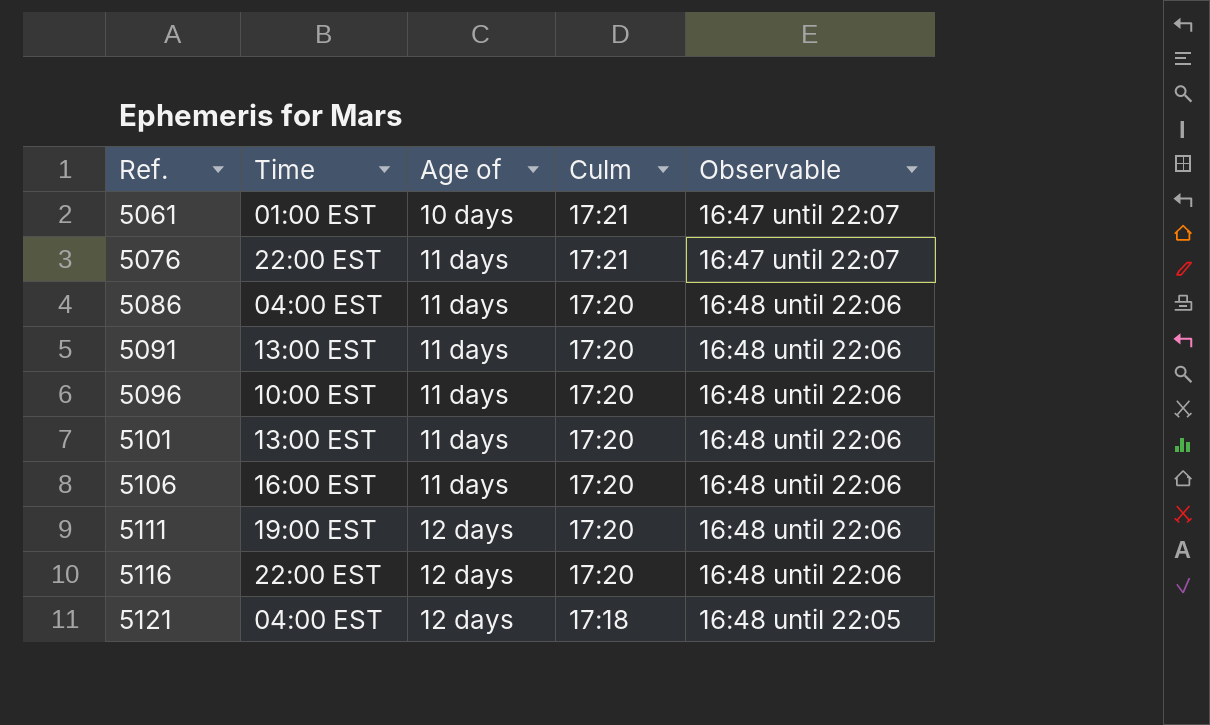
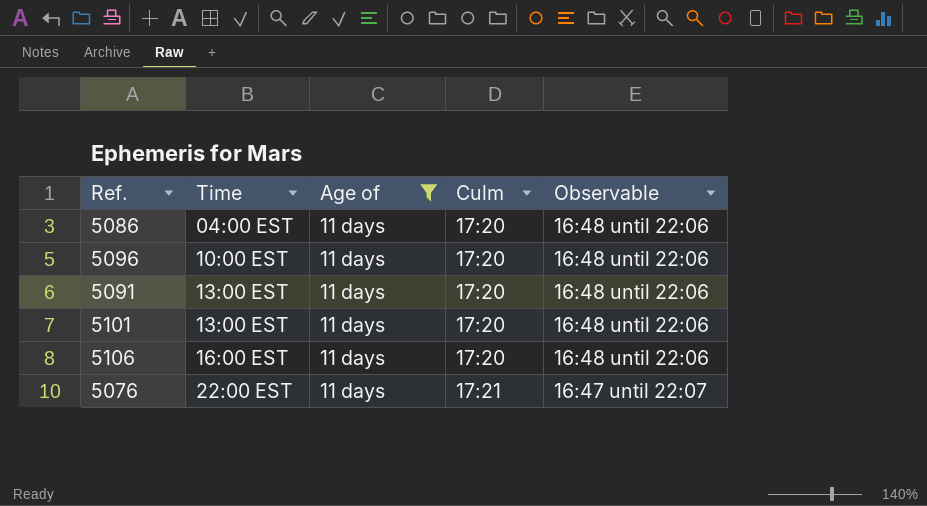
filter: none -> Age of = 11 days
row order: Ref. ascending -> Time ascending

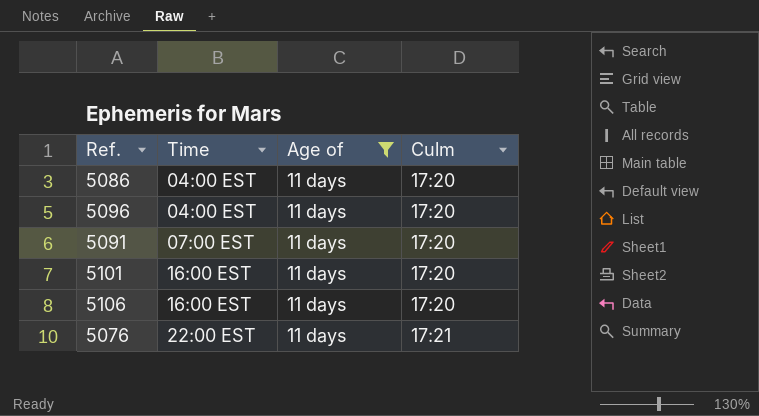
column Observable | position: 5 -> none
5096 | Time: 10:00 EST -> 04:00 EST
5091 | Time: 13:00 EST -> 07:00 EST
5101 | Time: 13:00 EST -> 16:00 EST

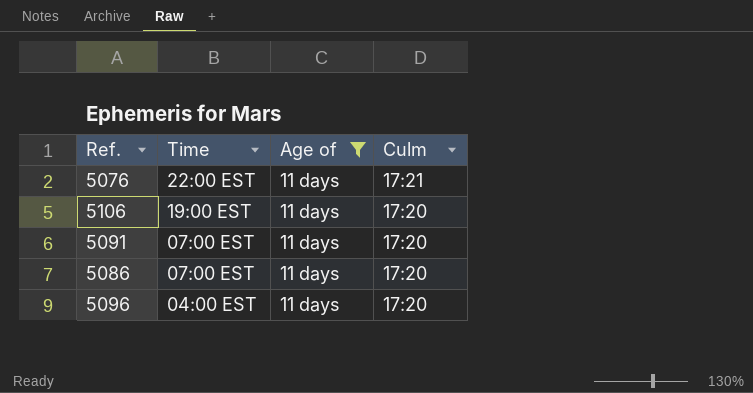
row order: Time ascending -> Time descending
row 5101: 16:00 EST | 11 days | 17:20 -> none
5106 | Time: 16:00 EST -> 19:00 EST
5086 | Time: 04:00 EST -> 07:00 EST

